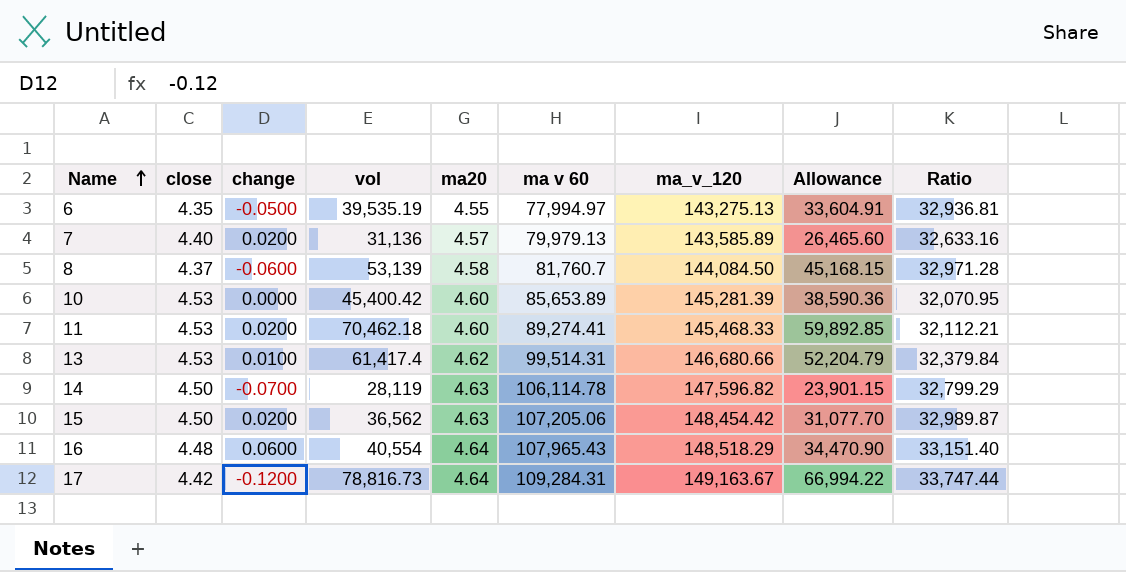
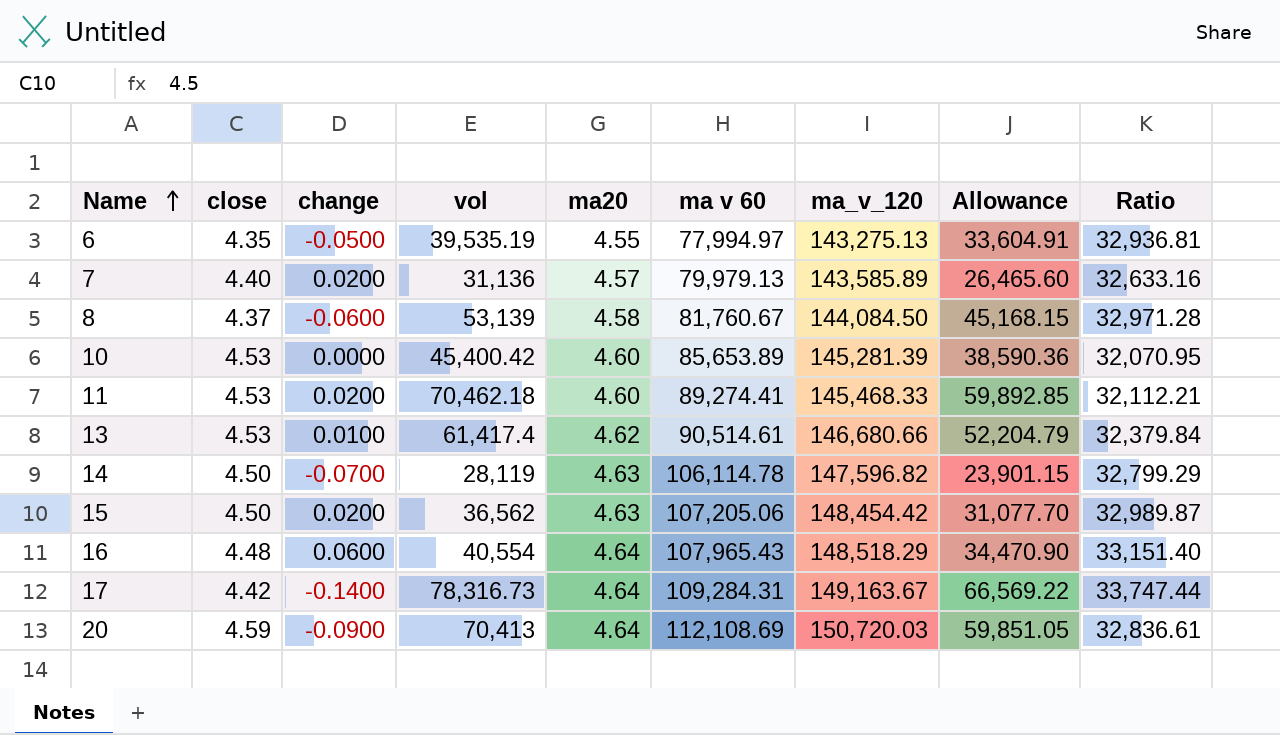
8 | ma v 60: 81,760.7 -> 81,760.67
13 | ma v 60: 99,514.31 -> 90,514.61
17 | change: -0.1200 -> -0.1400
17 | vol: 78,816.73 -> 78,316.73
17 | Allowance: 66,994.22 -> 66,569.22
row 20: none -> 4.59 | -0.0900 | 70,413 | 4.64 | 112,108.69 | 150,720.03 | 59,851.05 | 32,836.61

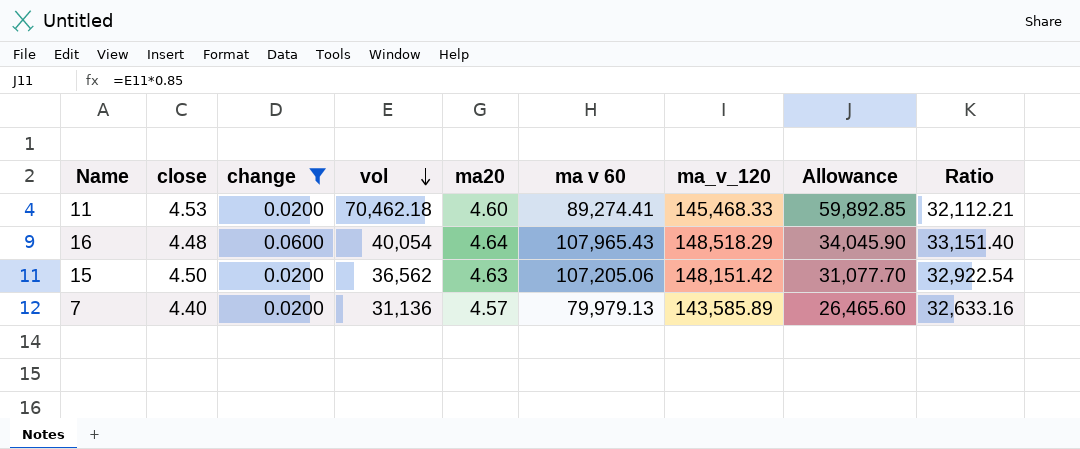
filter: none -> change >= 0.0200
row order: Name ascending -> vol descending
16 | vol: 40,554 -> 40,054
16 | Allowance: 34,470.90 -> 34,045.90
15 | ma_v_120: 148,454.42 -> 148,151.42
15 | Ratio: 32,989.87 -> 32,922.54

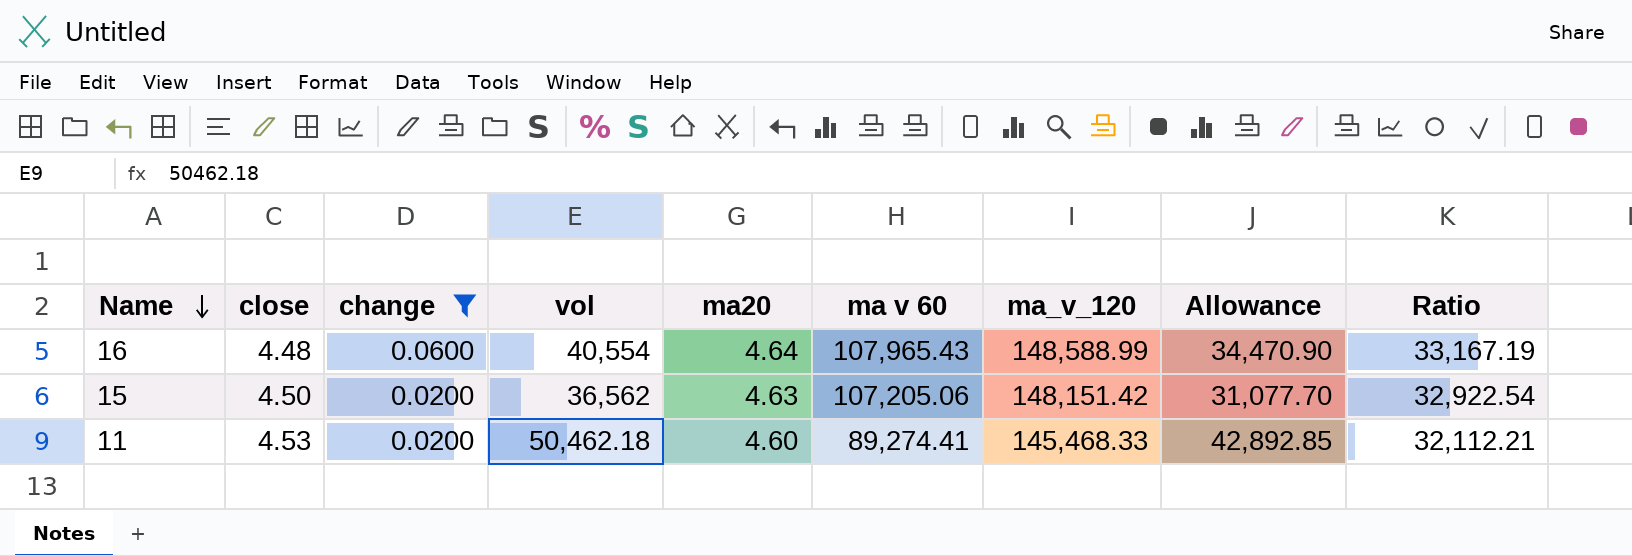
row order: vol descending -> Name descending
row 7: 4.40 | 0.0200 | 31,136 | 4.57 | 79,979.13 | 143,585.89 | 26,465.60 | 32,633.16 -> none
16 | vol: 40,054 -> 40,554
16 | ma_v_120: 148,518.29 -> 148,588.99
16 | Allowance: 34,045.90 -> 34,470.90
16 | Ratio: 33,151.40 -> 33,167.19
11 | vol: 70,462.18 -> 50,462.18
11 | Allowance: 59,892.85 -> 42,892.85

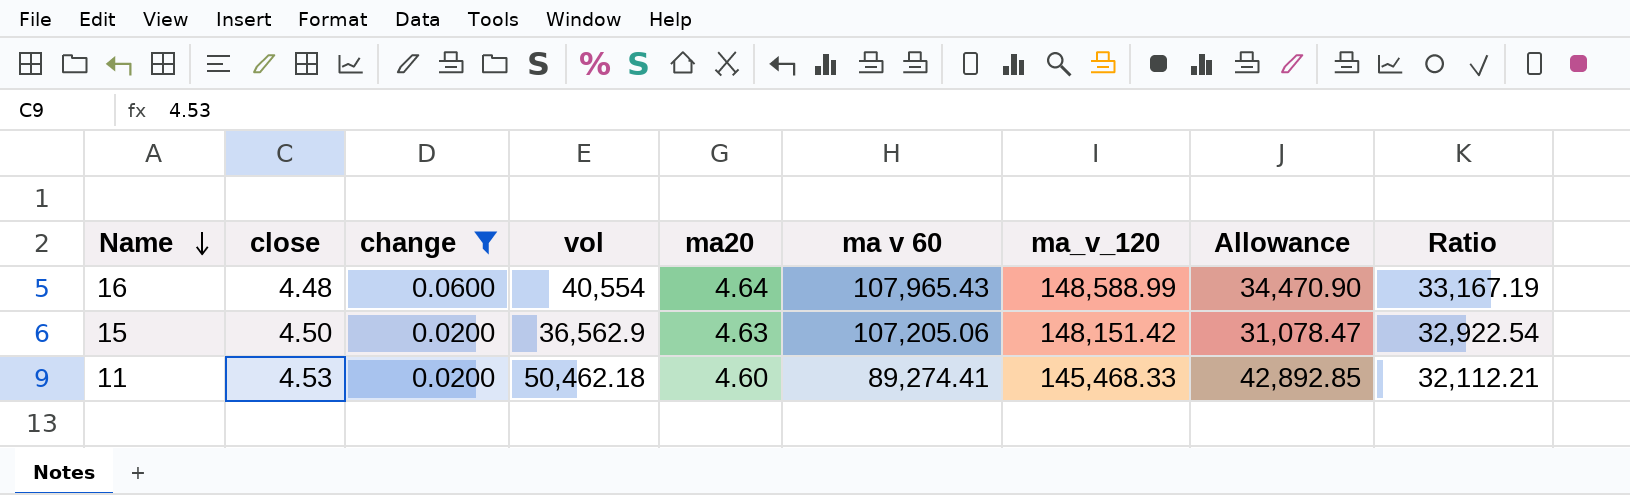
15 | vol: 36,562 -> 36,562.9
15 | Allowance: 31,077.70 -> 31,078.47

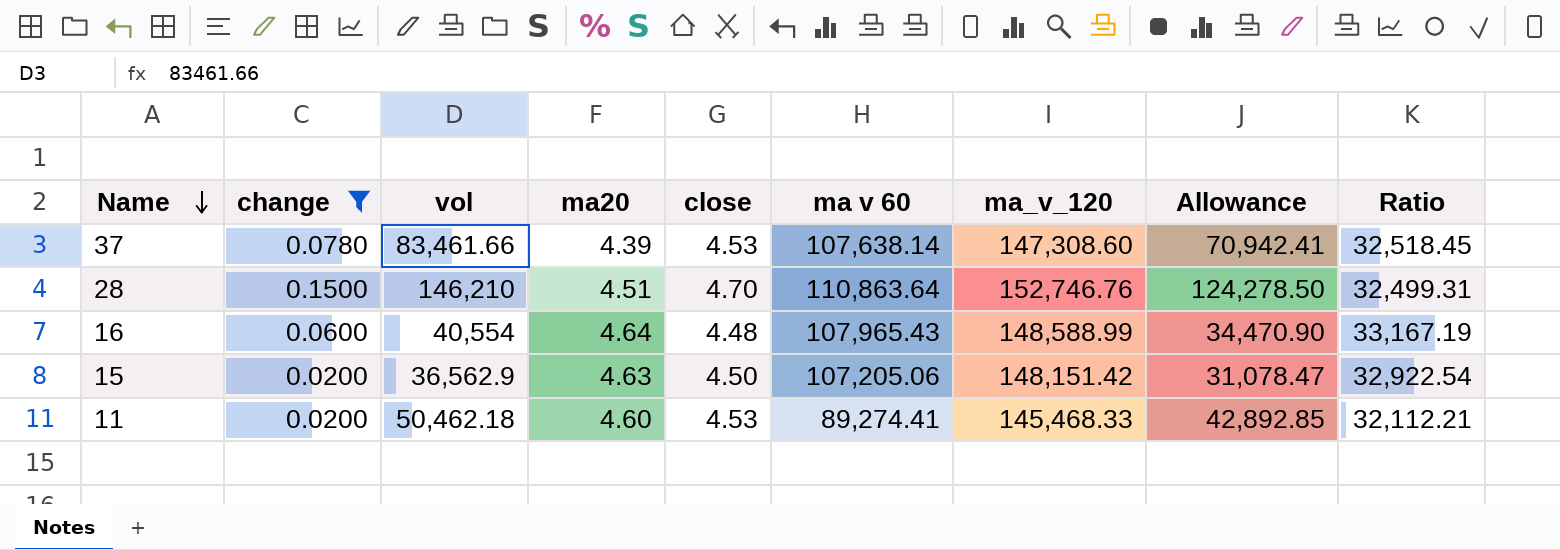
column close | position: 2 -> 5
row 37: none -> 0.0780 | 83,461.66 | 4.39 | 4.53 | 107,638.14 | 147,308.60 | 70,942.41 | 32,518.45
row 28: none -> 0.1500 | 146,210 | 4.51 | 4.70 | 110,863.64 | 152,746.76 | 124,278.50 | 32,499.31

